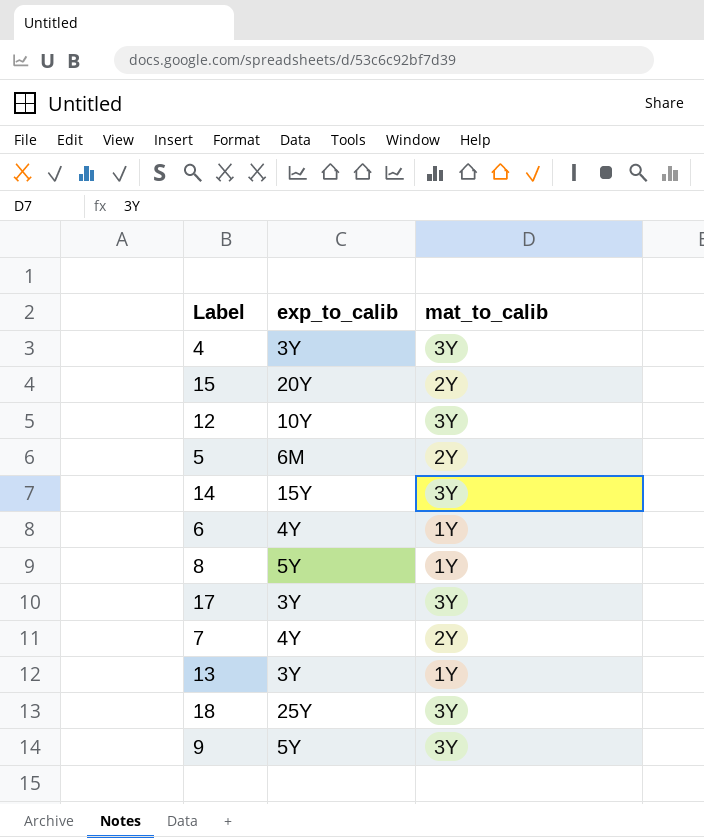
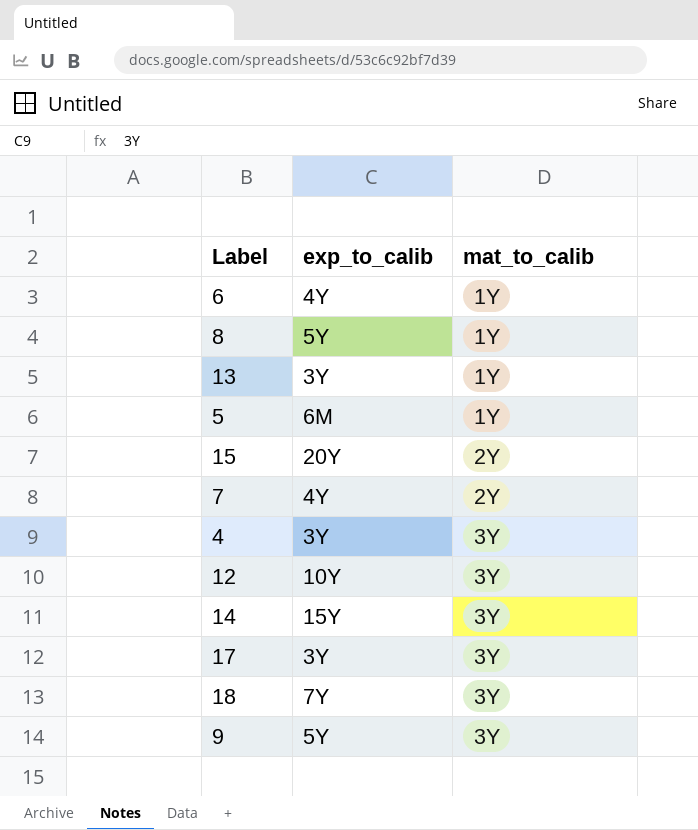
row order: none -> mat_to_calib ascending
5 | mat_to_calib: 2Y -> 1Y
18 | exp_to_calib: 25Y -> 7Y

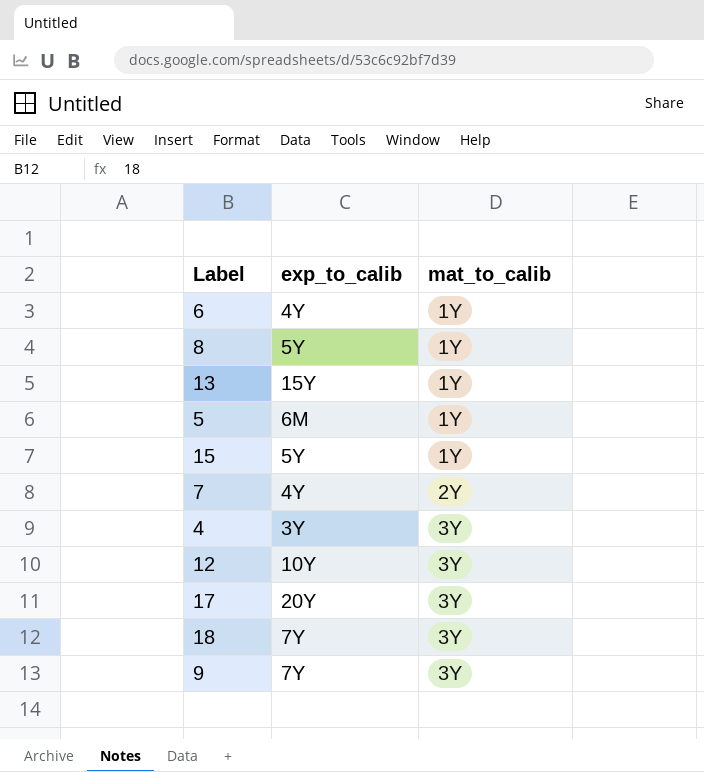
row 14: 15Y | 3Y -> none
13 | exp_to_calib: 3Y -> 15Y
15 | exp_to_calib: 20Y -> 5Y
15 | mat_to_calib: 2Y -> 1Y
17 | exp_to_calib: 3Y -> 20Y
9 | exp_to_calib: 5Y -> 7Y

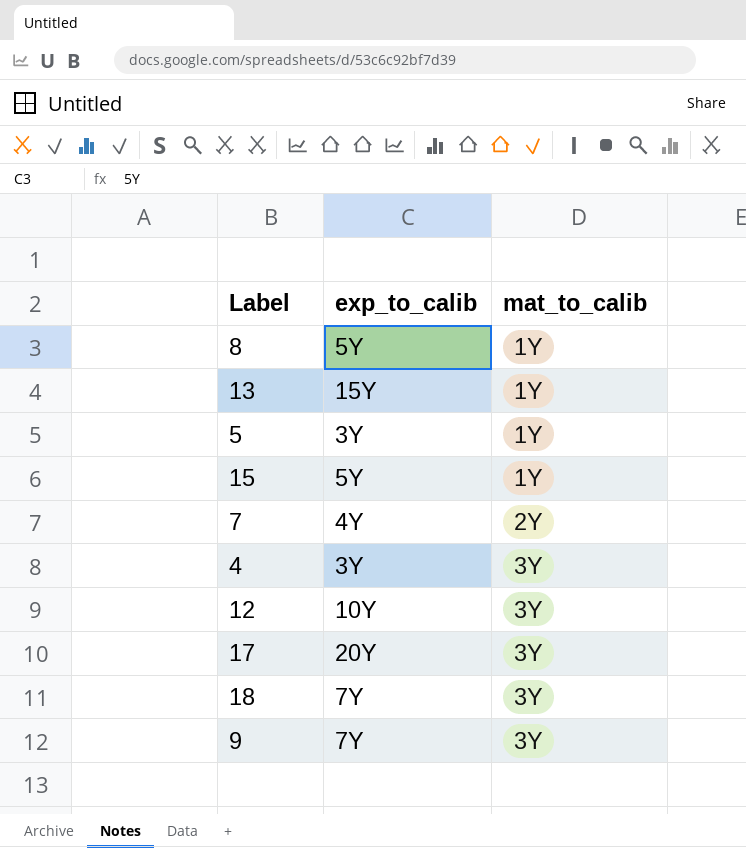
row 6: 4Y | 1Y -> none
5 | exp_to_calib: 6M -> 3Y

